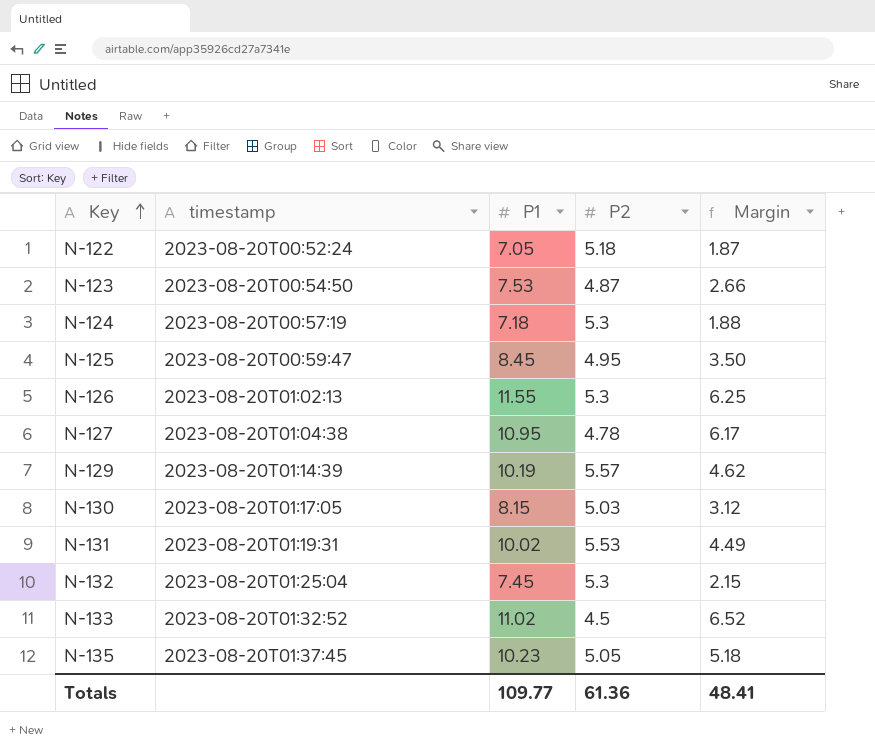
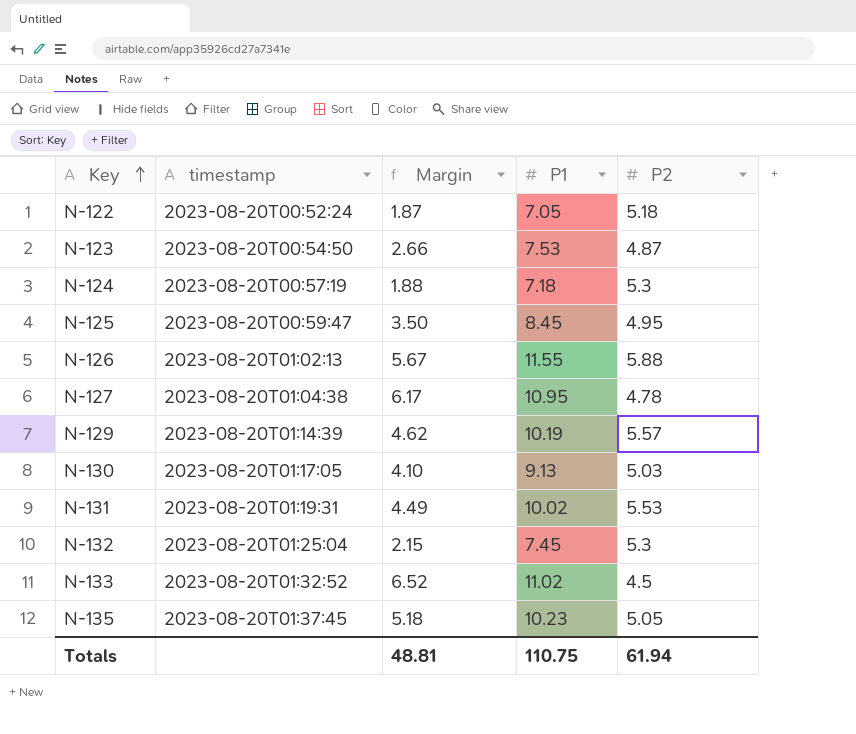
column Margin | position: 5 -> 3
N-126 | Margin: 6.25 -> 5.67
N-126 | P2: 5.3 -> 5.88
N-130 | Margin: 3.12 -> 4.10
N-130 | P1: 8.15 -> 9.13
Totals | Margin: 48.41 -> 48.81
Totals | P1: 109.77 -> 110.75
Totals | P2: 61.36 -> 61.94

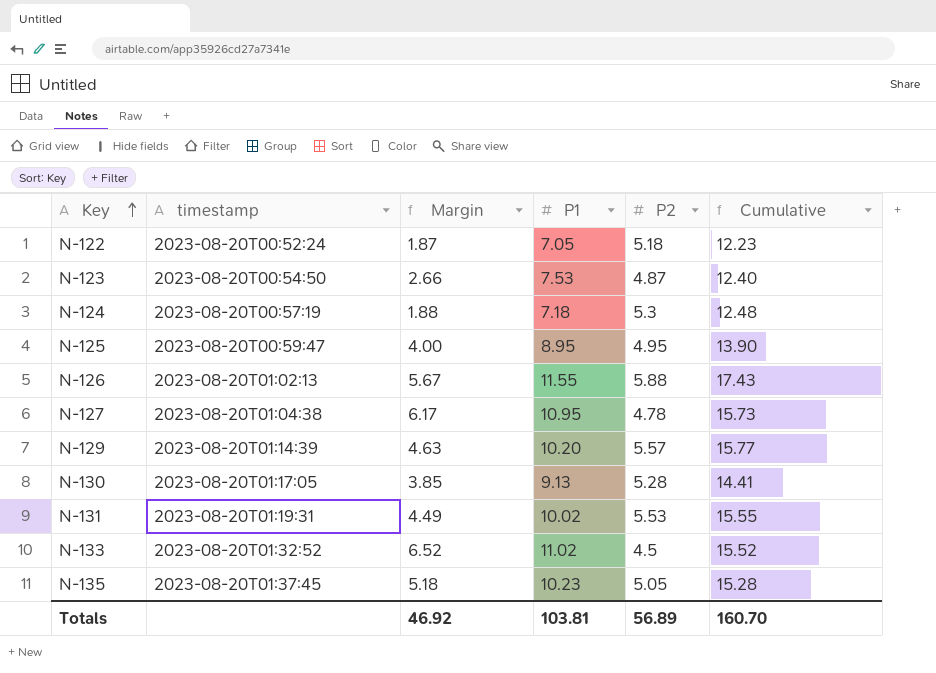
column Cumulative | formula: none -> [P1] + [P2]
row N-132: 2023-08-20T01:25:04 | 2.15 | 7.45 | 5.3 -> none
N-125 | Margin: 3.50 -> 4.00
N-125 | P1: 8.45 -> 8.95
N-129 | Margin: 4.62 -> 4.63
N-129 | P1: 10.19 -> 10.20
N-130 | Margin: 4.10 -> 3.85
N-130 | P2: 5.03 -> 5.28
Totals | Margin: 48.81 -> 46.92
Totals | P1: 110.75 -> 103.81
Totals | P2: 61.94 -> 56.89

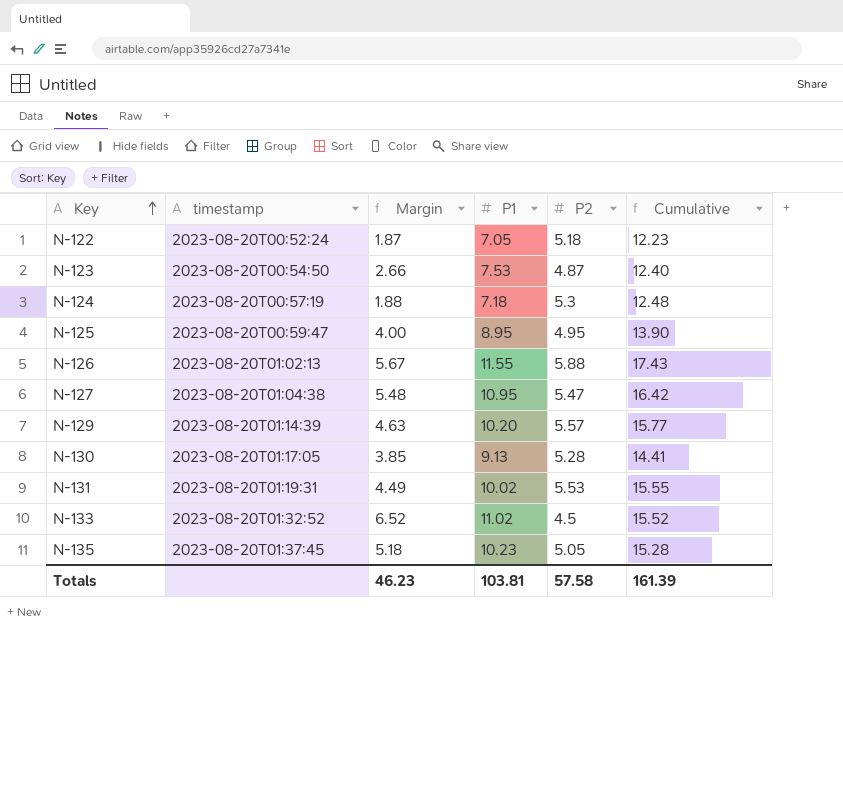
N-127 | Margin: 6.17 -> 5.48
N-127 | P2: 4.78 -> 5.47
N-127 | Cumulative: 15.73 -> 16.42
Totals | Margin: 46.92 -> 46.23
Totals | P2: 56.89 -> 57.58
Totals | Cumulative: 160.70 -> 161.39

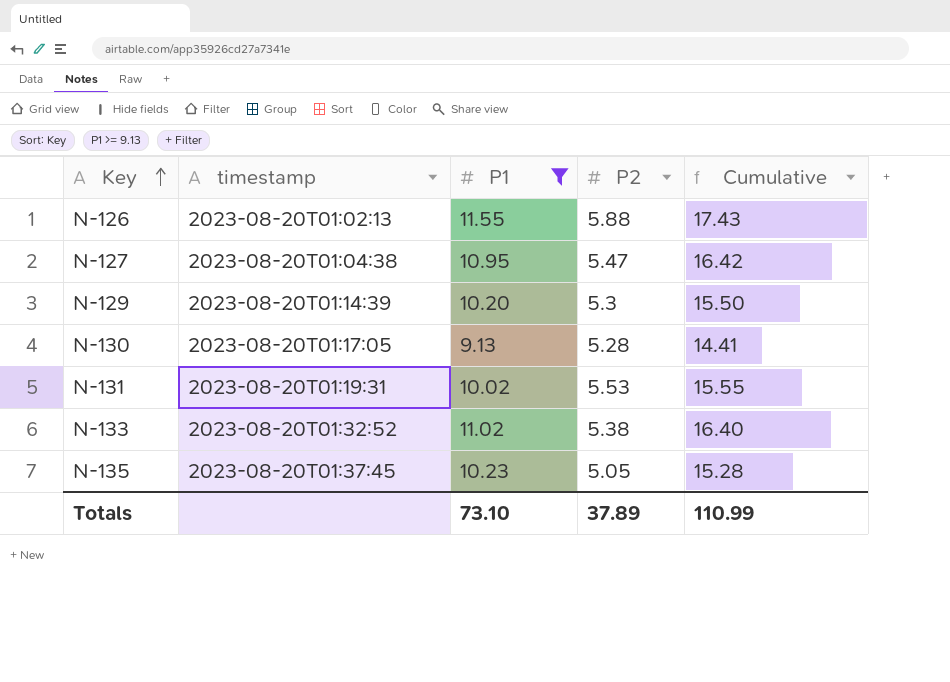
filter: none -> P1 >= 9.13
column Margin | formula: [P1] - [P2] -> none
N-129 | P2: 5.57 -> 5.3
N-129 | Cumulative: 15.77 -> 15.50
N-133 | P2: 4.5 -> 5.38
N-133 | Cumulative: 15.52 -> 16.40
Totals | P1: 103.81 -> 73.10
Totals | P2: 57.58 -> 37.89
Totals | Cumulative: 161.39 -> 110.99

